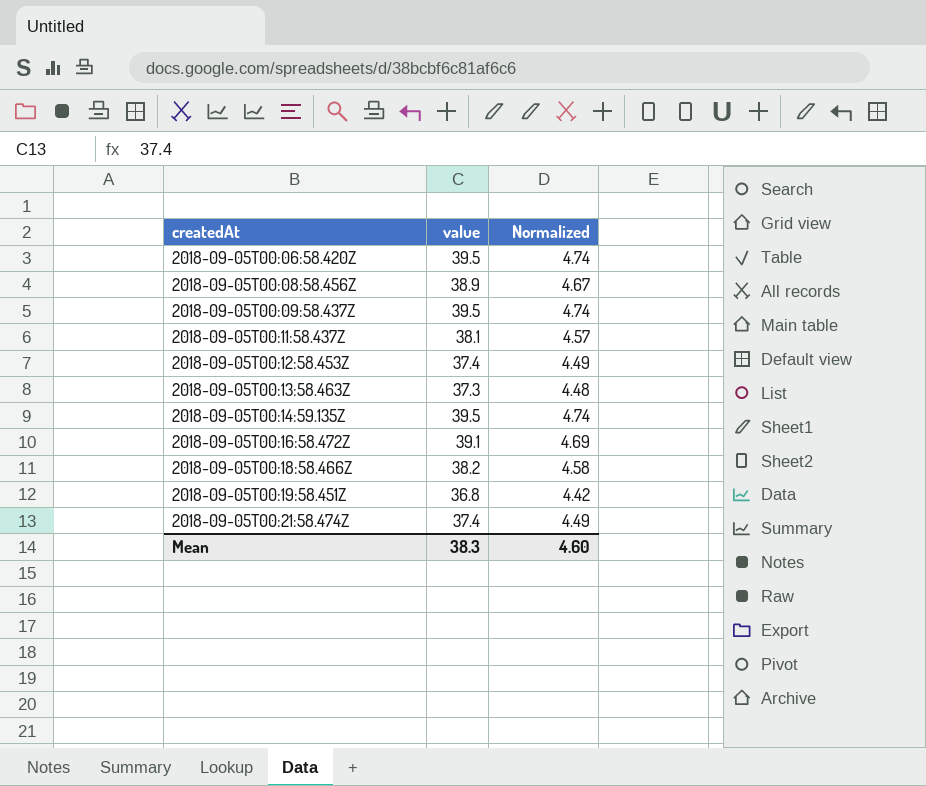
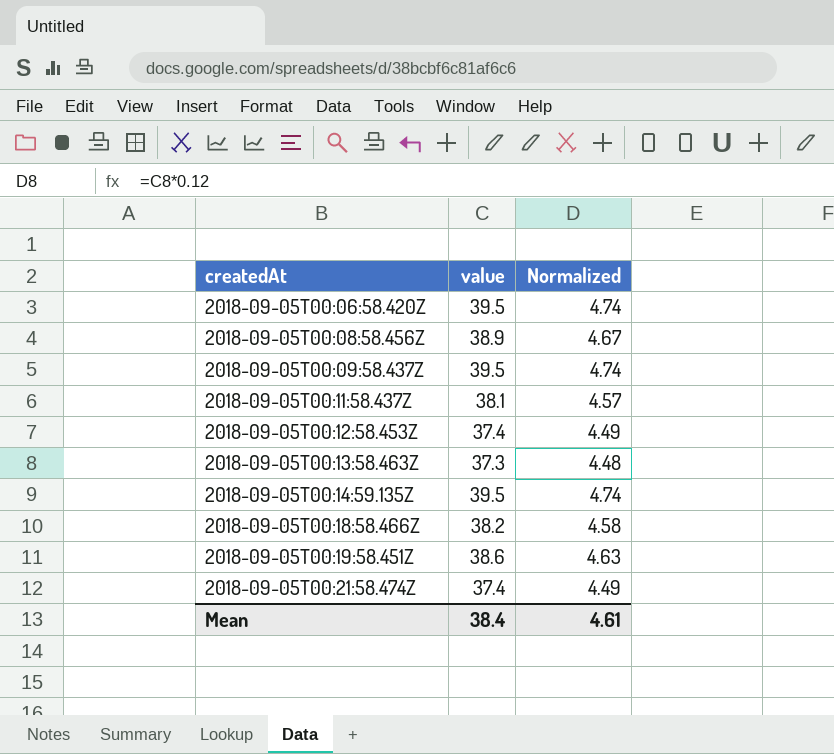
row 2018-09-05T00:16:58.472Z: 39.1 | 4.69 -> none
2018-09-05T00:19:58.451Z | value: 36.8 -> 38.6
2018-09-05T00:19:58.451Z | Normalized: 4.42 -> 4.63
Mean | value: 38.3 -> 38.4
Mean | Normalized: 4.60 -> 4.61

